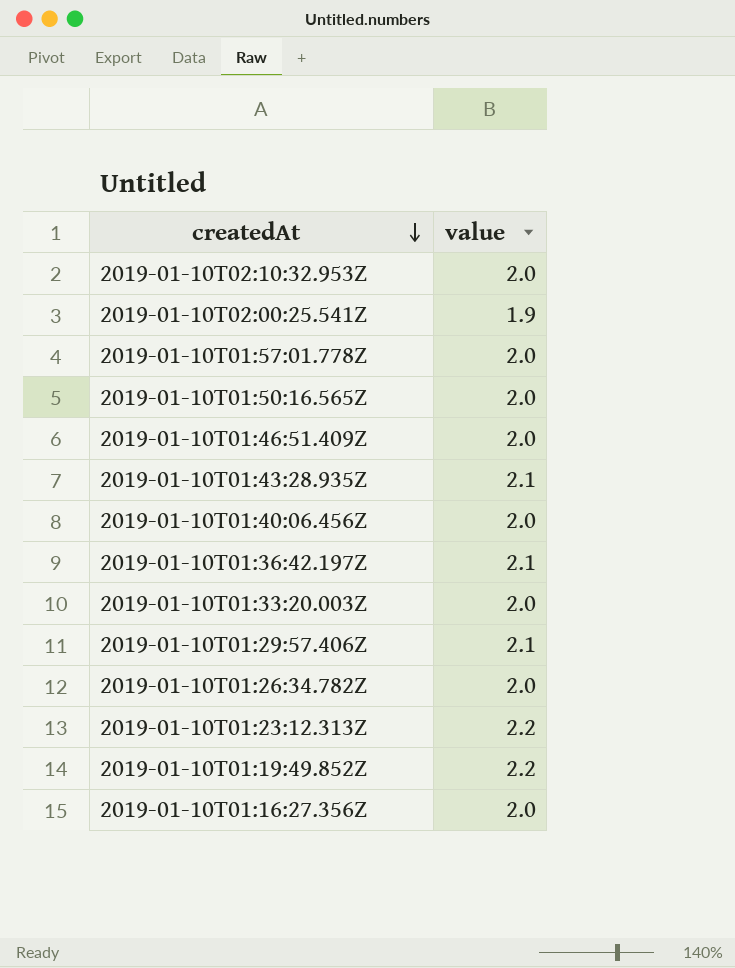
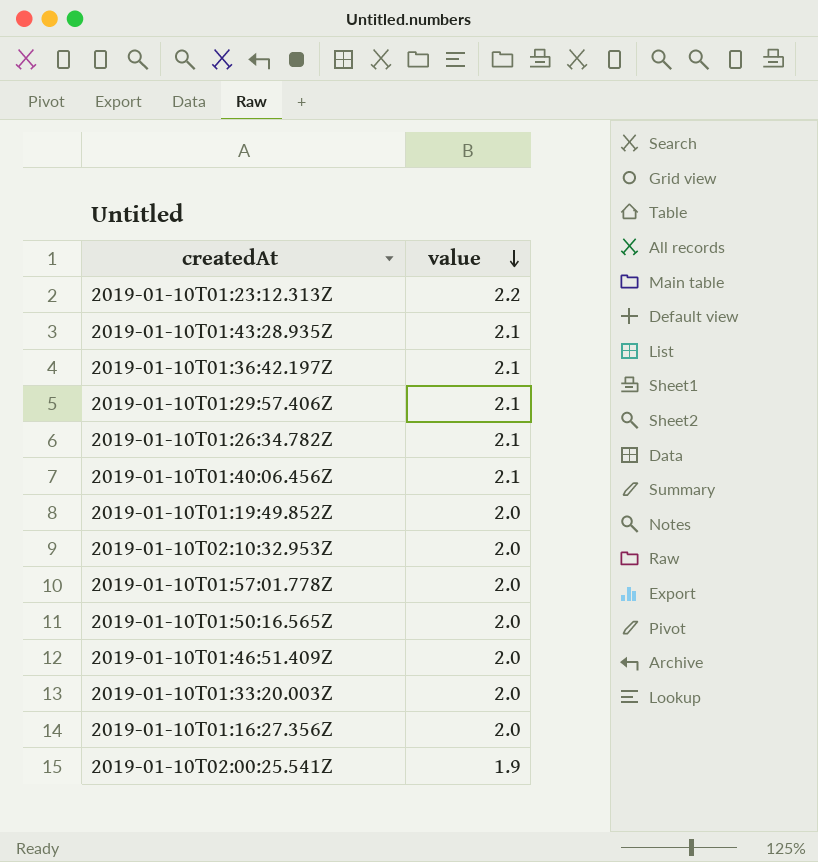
row order: createdAt descending -> value descending
2019-01-10T01:26:34.782Z | value: 2.0 -> 2.1
2019-01-10T01:40:06.456Z | value: 2.0 -> 2.1
2019-01-10T01:19:49.852Z | value: 2.2 -> 2.0

